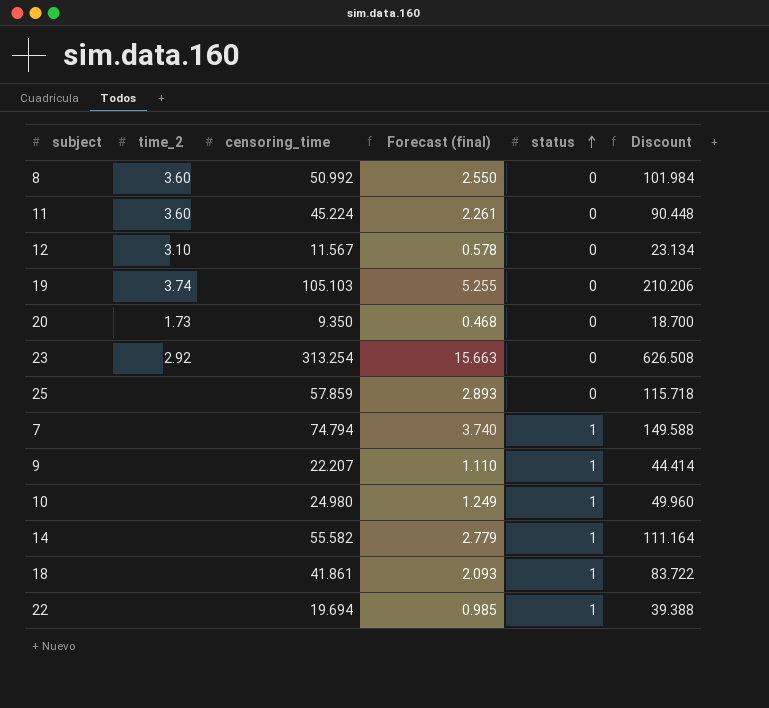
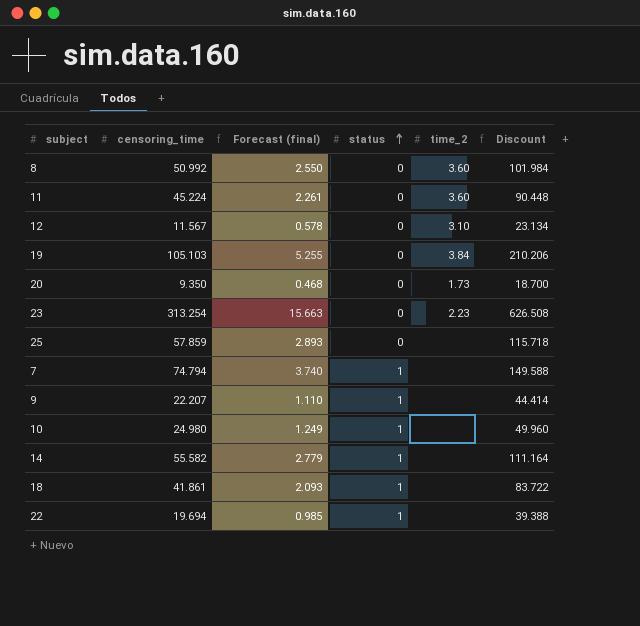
column time_2 | position: 2 -> 5
19 | time_2: 3.74 -> 3.84
23 | time_2: 2.92 -> 2.23

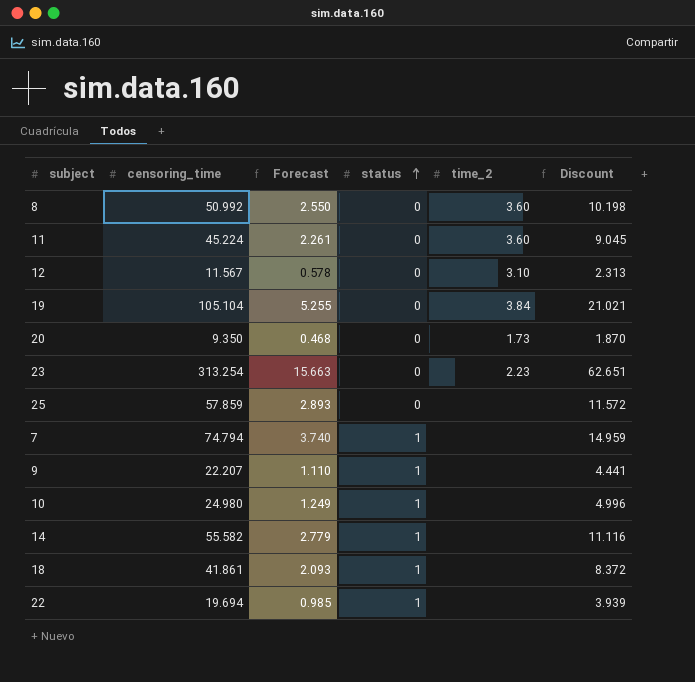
column name: Forecast (final) -> Forecast
column Discount | formula: [censoring_time] * 2 -> [censoring_time] * 0.2
19 | censoring_time: 105.103 -> 105.104

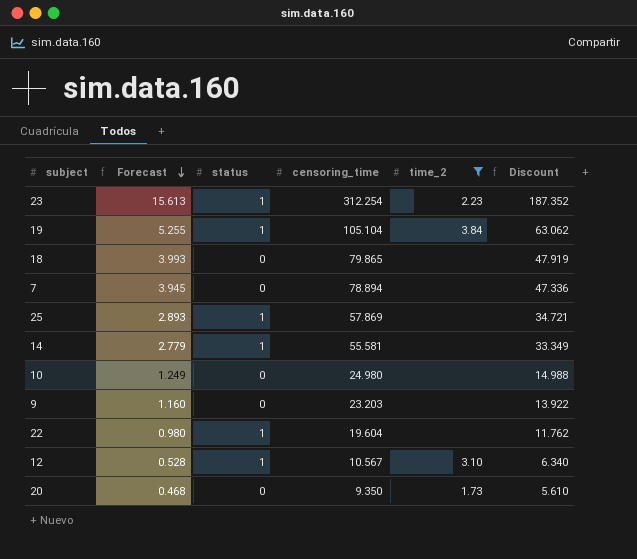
filter: none -> time_2 != 3.60
row order: status ascending -> Forecast descending
column censoring_time | position: 2 -> 4
column Discount | formula: [censoring_time] * 0.2 -> [censoring_time] * 0.6
23 | Forecast: 15.663 -> 15.613
23 | status: 0 -> 1
23 | censoring_time: 313.254 -> 312.254
19 | status: 0 -> 1
18 | Forecast: 2.093 -> 3.993
18 | status: 1 -> 0
18 | censoring_time: 41.861 -> 79.865
7 | Forecast: 3.740 -> 3.945
7 | status: 1 -> 0
7 | censoring_time: 74.794 -> 78.894
25 | status: 0 -> 1
25 | censoring_time: 57.859 -> 57.869
14 | censoring_time: 55.582 -> 55.581
10 | status: 1 -> 0
9 | Forecast: 1.110 -> 1.160
9 | status: 1 -> 0
9 | censoring_time: 22.207 -> 23.203
22 | Forecast: 0.985 -> 0.980
22 | censoring_time: 19.694 -> 19.604
12 | Forecast: 0.578 -> 0.528
12 | status: 0 -> 1
12 | censoring_time: 11.567 -> 10.567

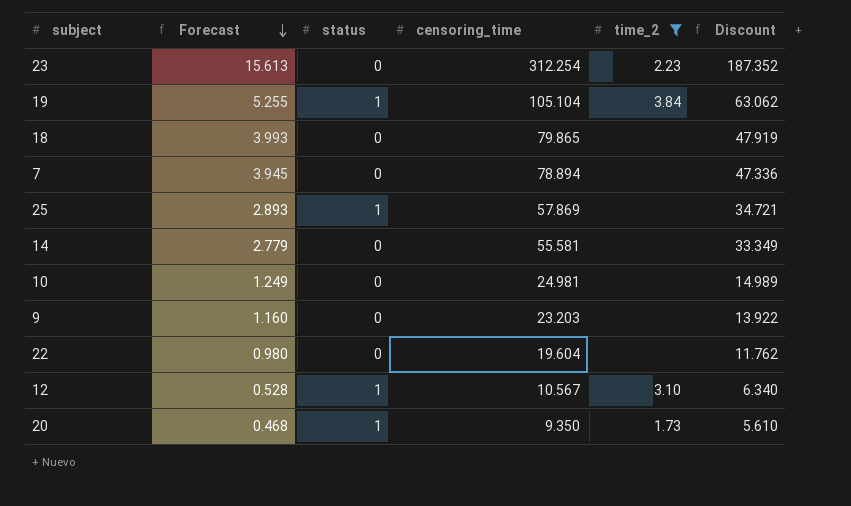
23 | status: 1 -> 0
14 | status: 1 -> 0
10 | censoring_time: 24.980 -> 24.981
10 | Discount: 14.988 -> 14.989
22 | status: 1 -> 0
20 | status: 0 -> 1

